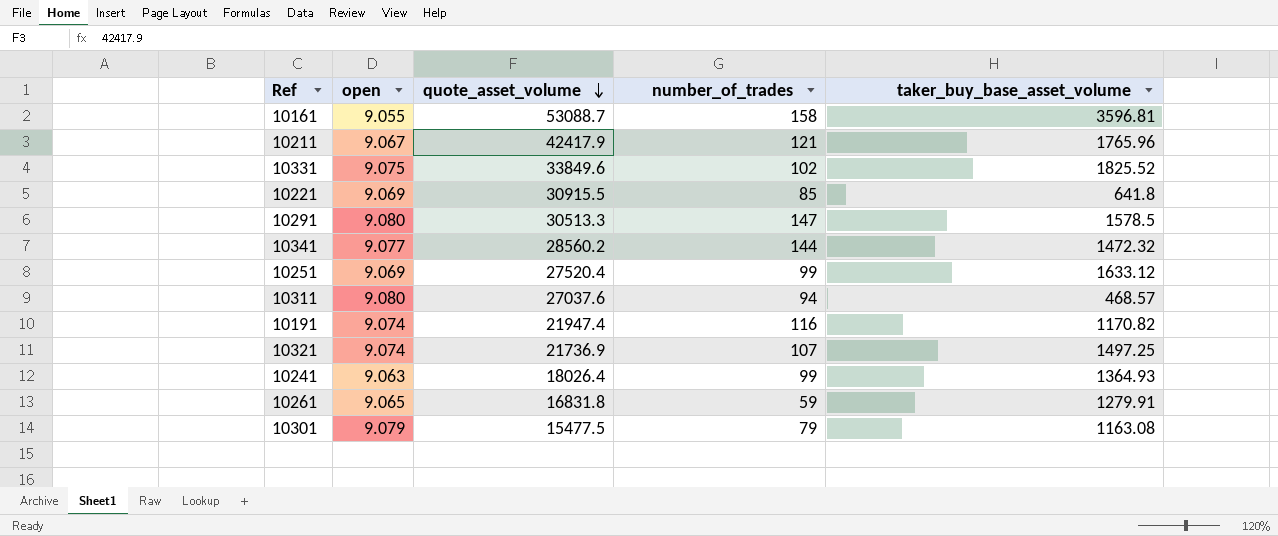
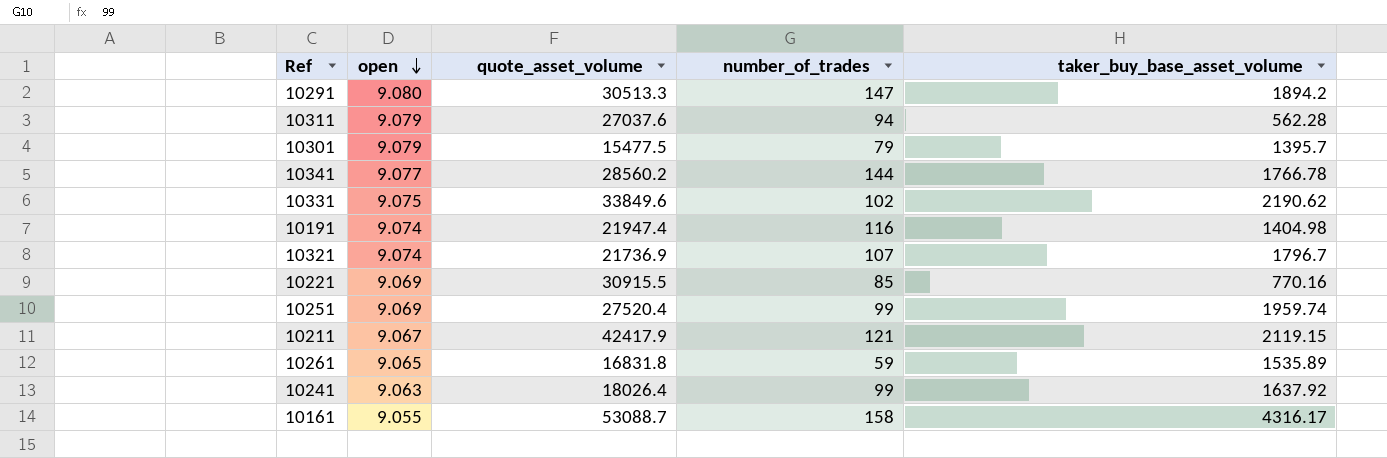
row order: quote_asset_volume descending -> open descending
10291 | taker_buy_base_asset_volume: 1578.5 -> 1894.2
10311 | open: 9.080 -> 9.079
10311 | taker_buy_base_asset_volume: 468.57 -> 562.28
10301 | taker_buy_base_asset_volume: 1163.08 -> 1395.7
10341 | taker_buy_base_asset_volume: 1472.32 -> 1766.78
10331 | taker_buy_base_asset_volume: 1825.52 -> 2190.62
10191 | taker_buy_base_asset_volume: 1170.82 -> 1404.98
10321 | taker_buy_base_asset_volume: 1497.25 -> 1796.7
10221 | taker_buy_base_asset_volume: 641.8 -> 770.16
10251 | taker_buy_base_asset_volume: 1633.12 -> 1959.74
10211 | taker_buy_base_asset_volume: 1765.96 -> 2119.15
10261 | taker_buy_base_asset_volume: 1279.91 -> 1535.89
10241 | taker_buy_base_asset_volume: 1364.93 -> 1637.92
10161 | taker_buy_base_asset_volume: 3596.81 -> 4316.17

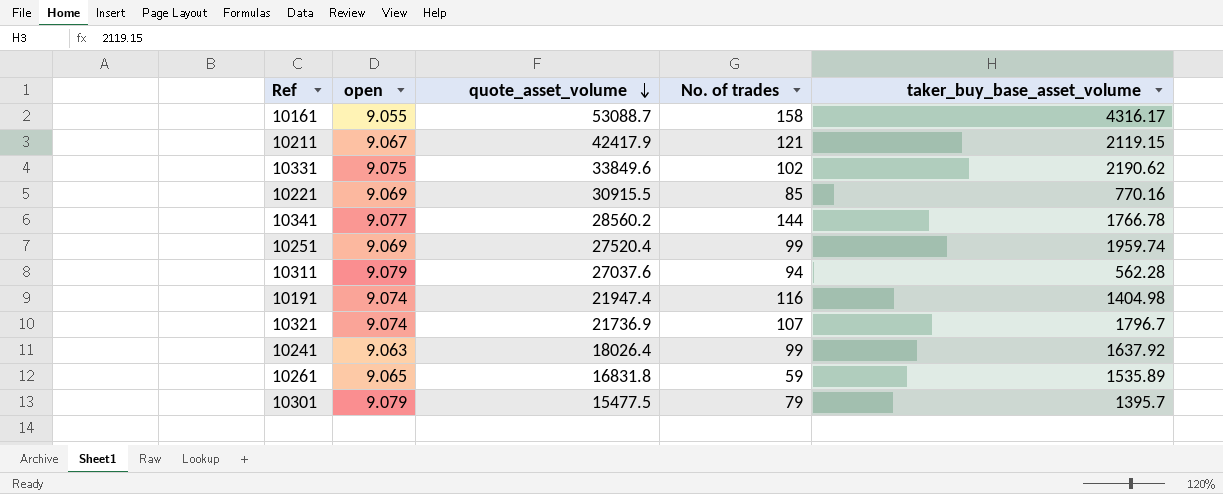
row order: open descending -> quote_asset_volume descending
column name: number_of_trades -> No. of trades
row 10291: 9.080 | 30513.3 | 147 | 1894.2 -> none

